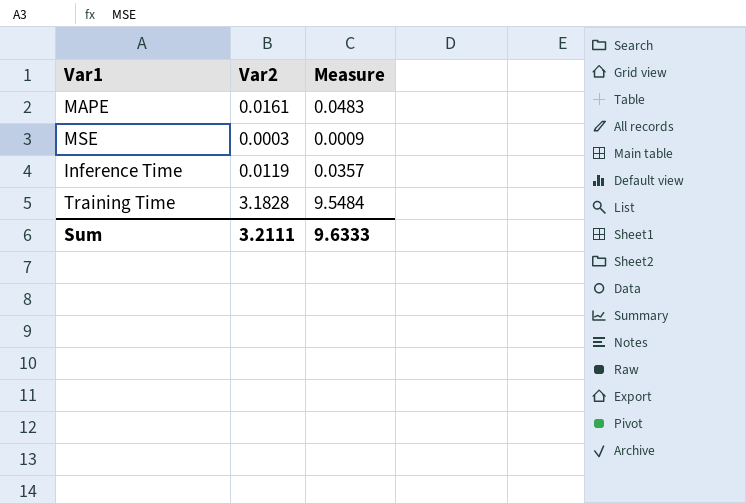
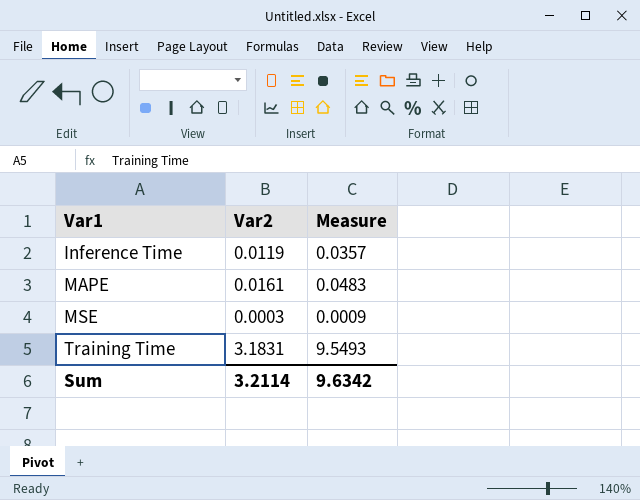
row order: none -> Var1 ascending
Training Time | Var2: 3.1828 -> 3.1831
Training Time | Measure: 9.5484 -> 9.5493
Sum | Var2: 3.2111 -> 3.2114
Sum | Measure: 9.6333 -> 9.6342

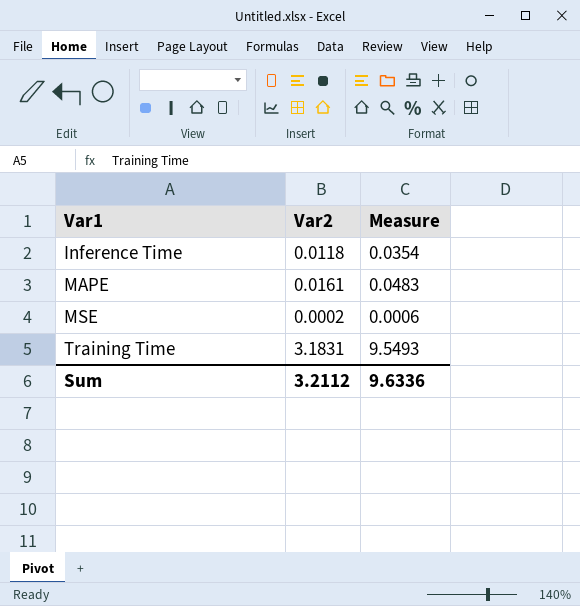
Inference Time | Var2: 0.0119 -> 0.0118
Inference Time | Measure: 0.0357 -> 0.0354
MSE | Var2: 0.0003 -> 0.0002
MSE | Measure: 0.0009 -> 0.0006
Sum | Var2: 3.2114 -> 3.2112
Sum | Measure: 9.6342 -> 9.6336

